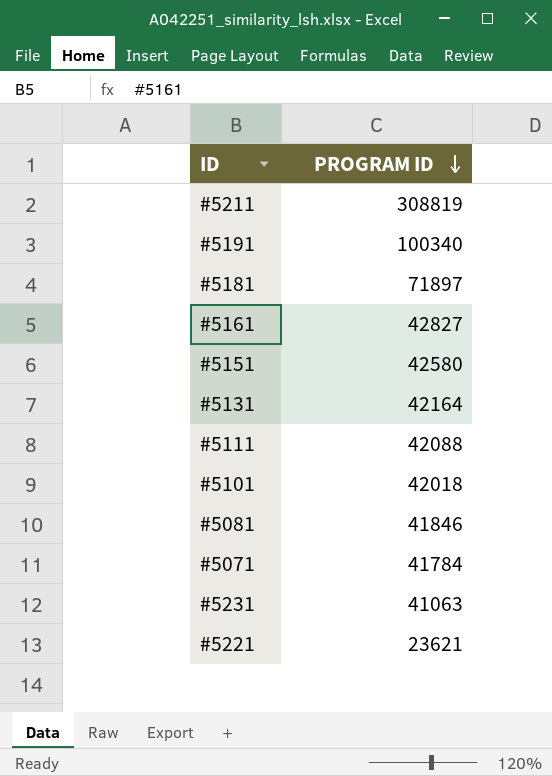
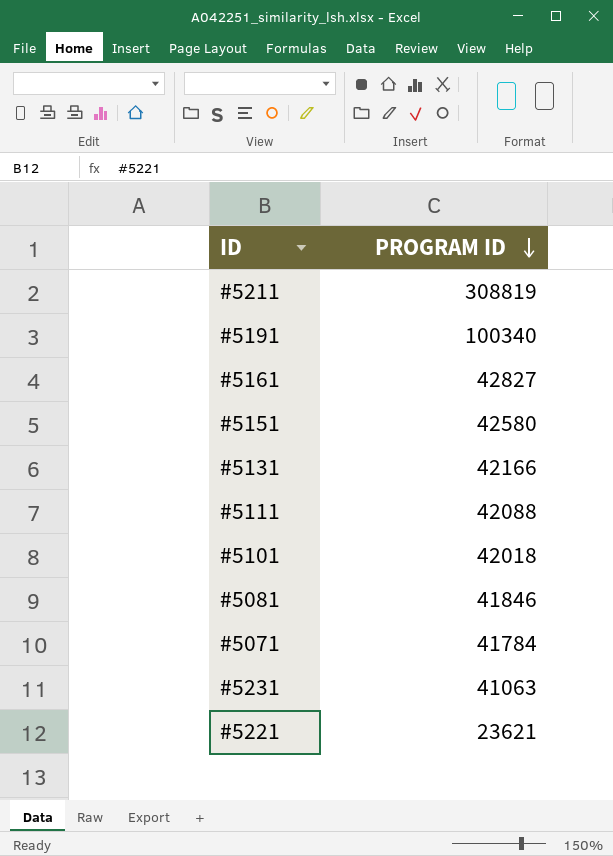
row #5181: 71897 -> none
#5131 | PROGRAM ID: 42164 -> 42166

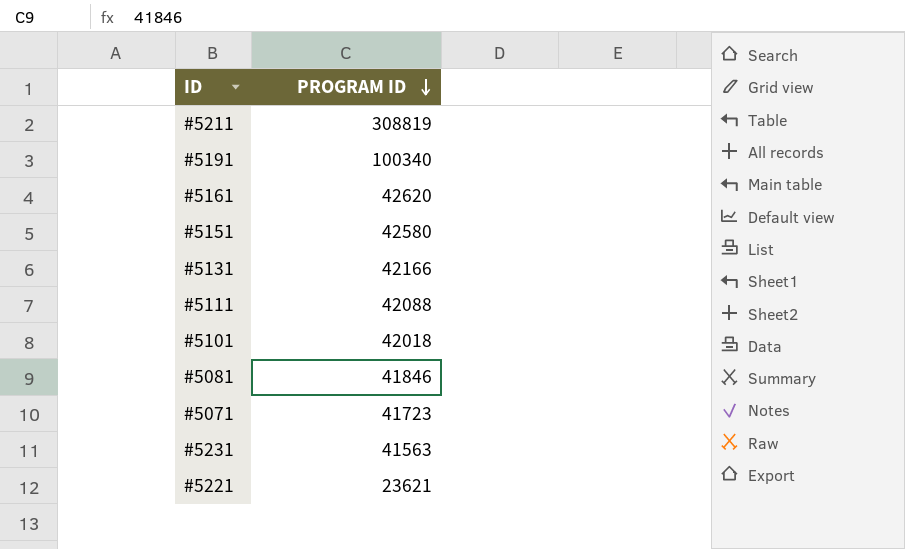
#5161 | PROGRAM ID: 42827 -> 42620
#5071 | PROGRAM ID: 41784 -> 41723
#5231 | PROGRAM ID: 41063 -> 41563

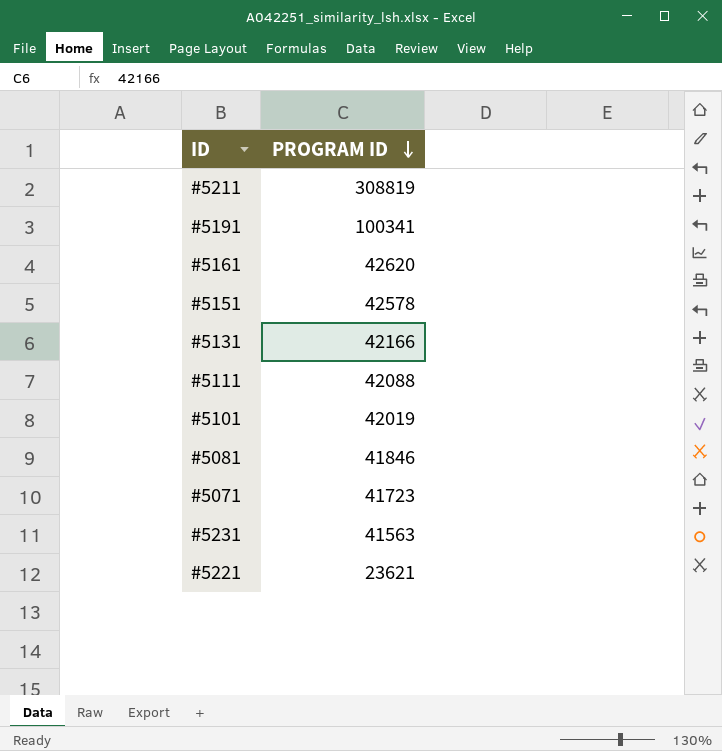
#5191 | PROGRAM ID: 100340 -> 100341
#5151 | PROGRAM ID: 42580 -> 42578
#5101 | PROGRAM ID: 42018 -> 42019

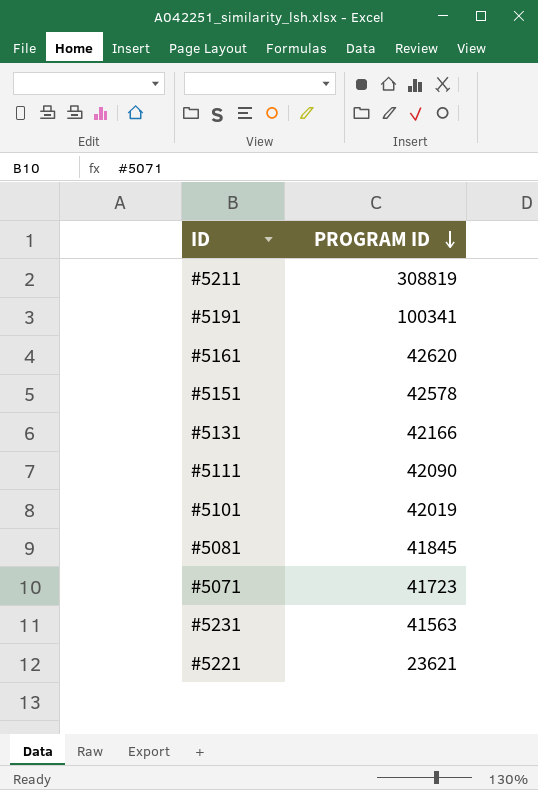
#5111 | PROGRAM ID: 42088 -> 42090
#5081 | PROGRAM ID: 41846 -> 41845

